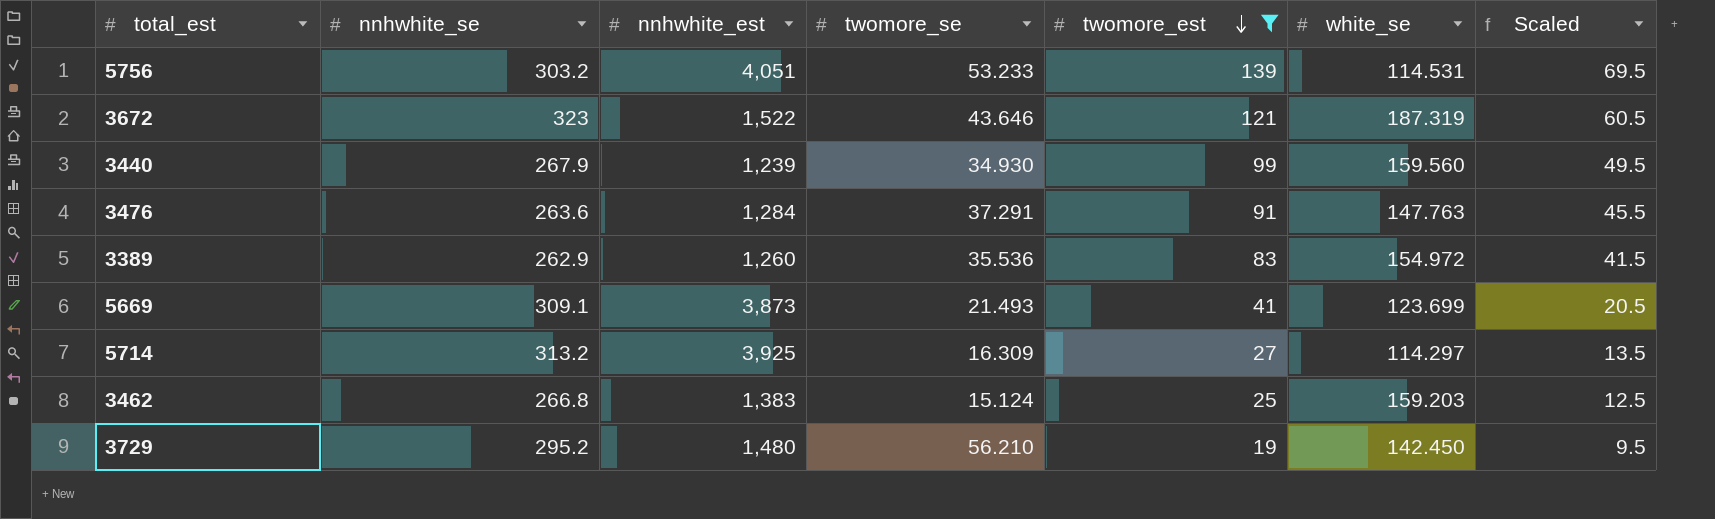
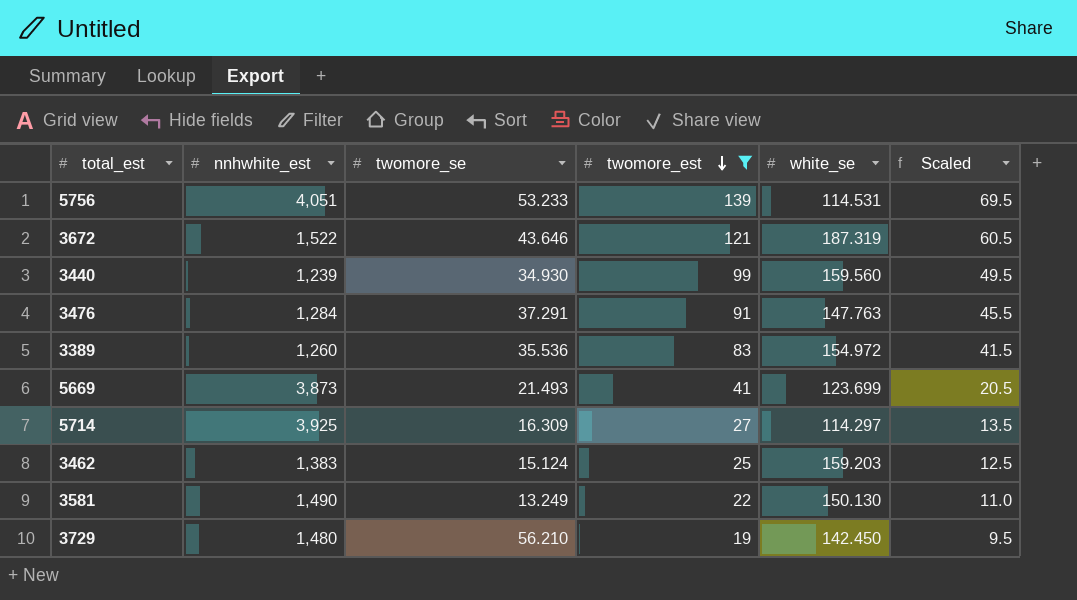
column nnhwhite_se | position: 2 -> none
row 3581: none -> 1,490 | 13.249 | 22 | 150.130 | 11.0

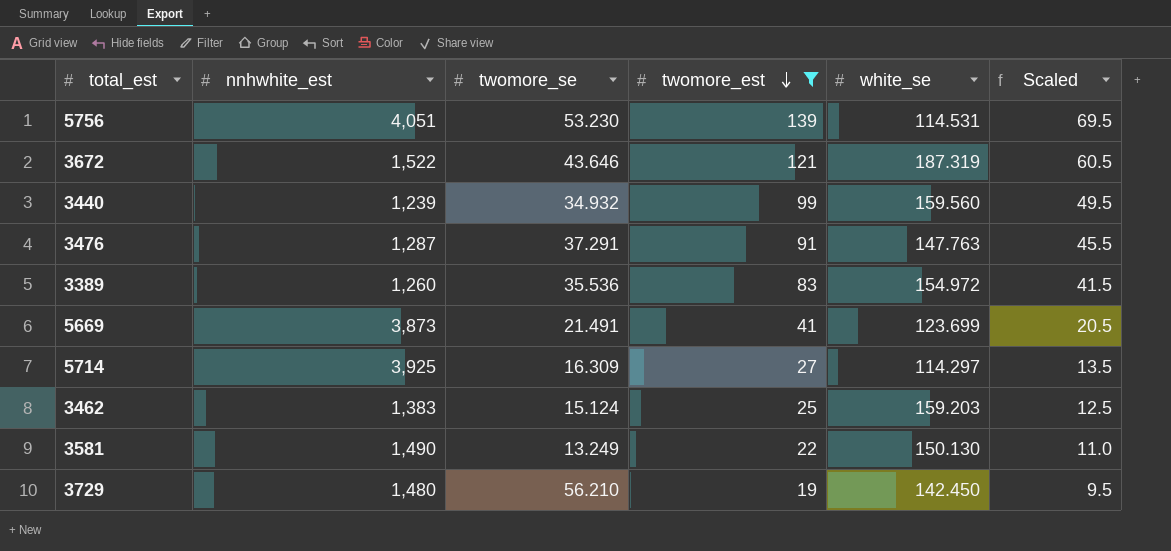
5756 | twomore_se: 53.233 -> 53.230
3440 | twomore_se: 34.930 -> 34.932
3476 | nnhwhite_est: 1,284 -> 1,287
5669 | twomore_se: 21.493 -> 21.491

